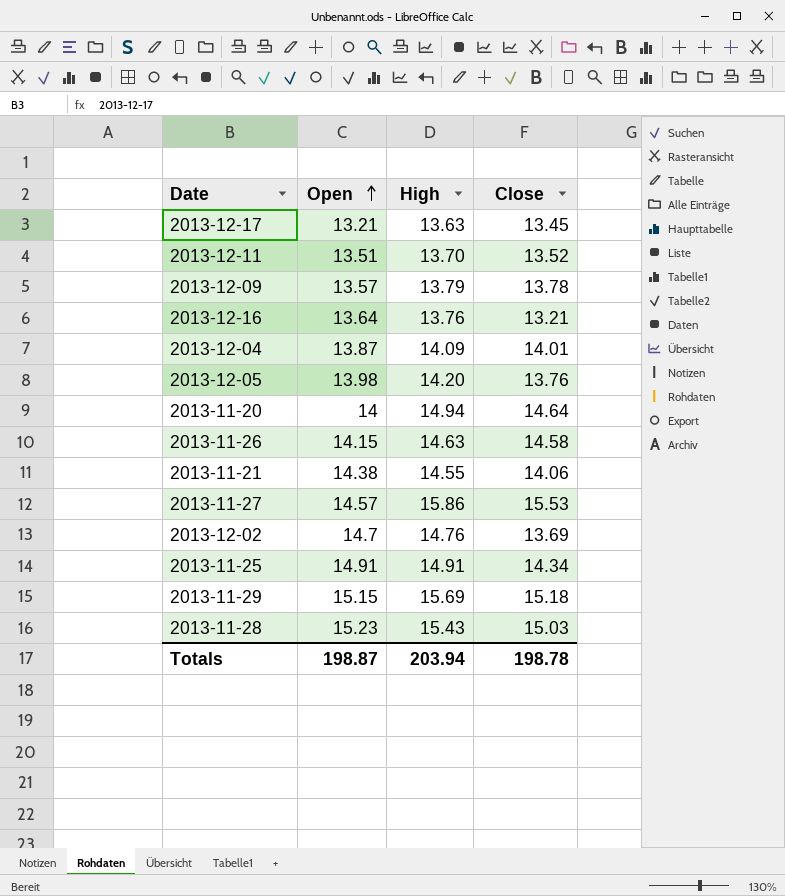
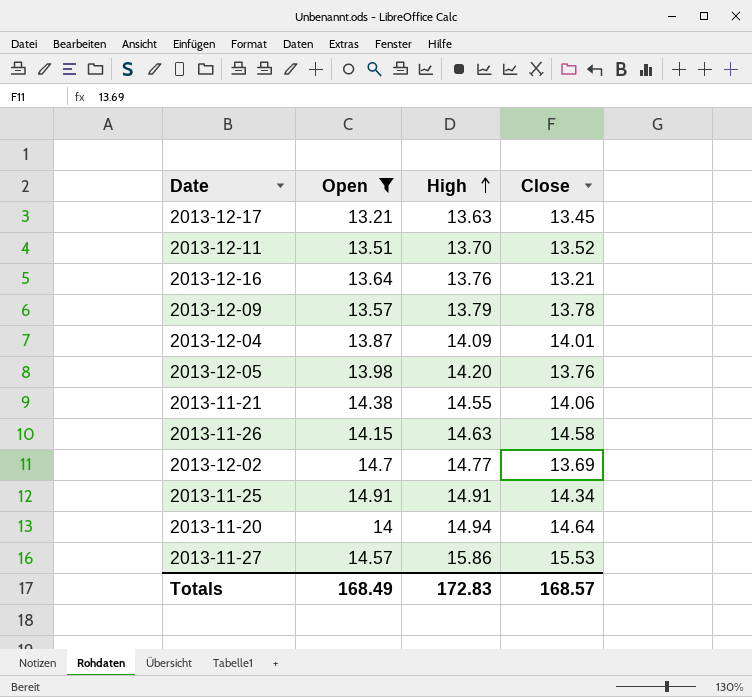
filter: none -> Open <= 14.91
row order: Open ascending -> High ascending
2013-12-02 | High: 14.76 -> 14.77
Totals | Open: 198.87 -> 168.49
Totals | High: 203.94 -> 172.83
Totals | Close: 198.78 -> 168.57

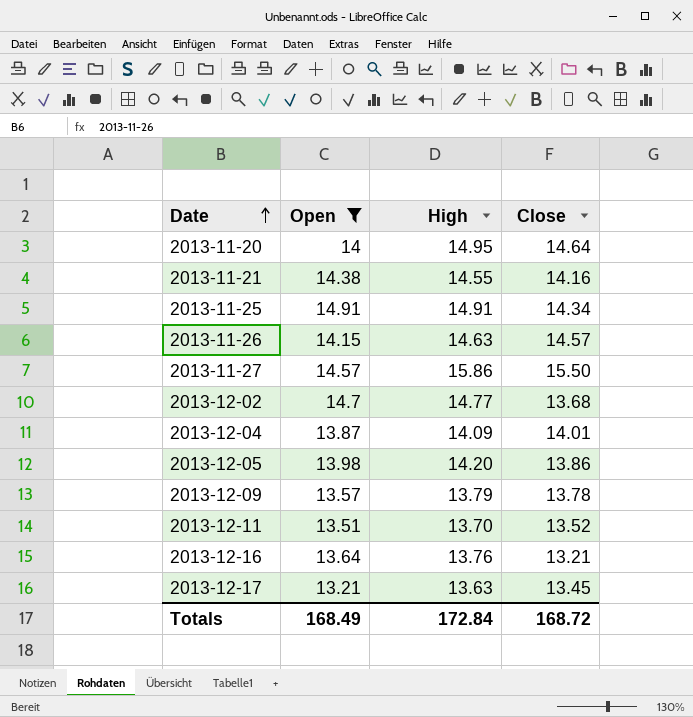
row order: High ascending -> Date ascending
2013-11-20 | High: 14.94 -> 14.95
2013-11-21 | Close: 14.06 -> 14.16
2013-11-26 | Close: 14.58 -> 14.57
2013-11-27 | Close: 15.53 -> 15.50
2013-12-02 | Close: 13.69 -> 13.68
2013-12-05 | Close: 13.76 -> 13.86
Totals | High: 172.83 -> 172.84
Totals | Close: 168.57 -> 168.72

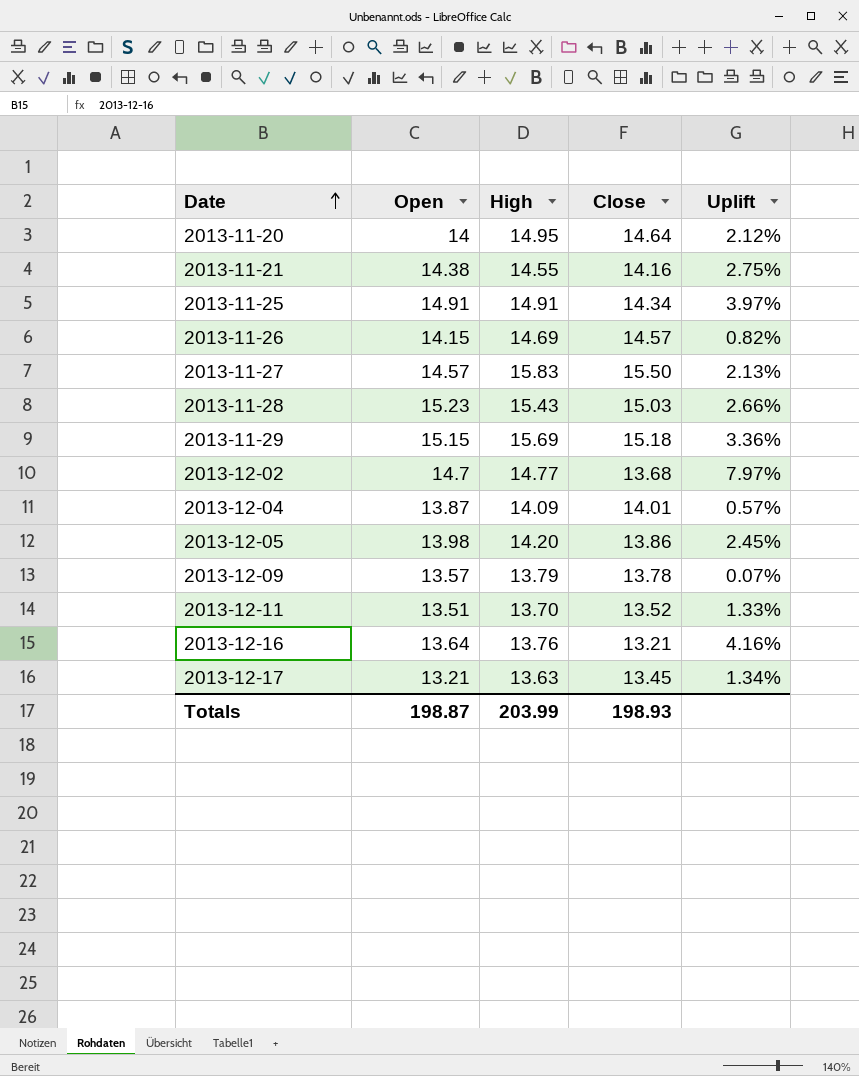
filter: Open <= 14.91 -> none
column Uplift | formula: none -> ([High] - [Close]) / [Close]
2013-11-26 | High: 14.63 -> 14.69
2013-11-27 | High: 15.86 -> 15.83
Totals | Open: 168.49 -> 198.87
Totals | High: 172.84 -> 203.99
Totals | Close: 168.72 -> 198.93

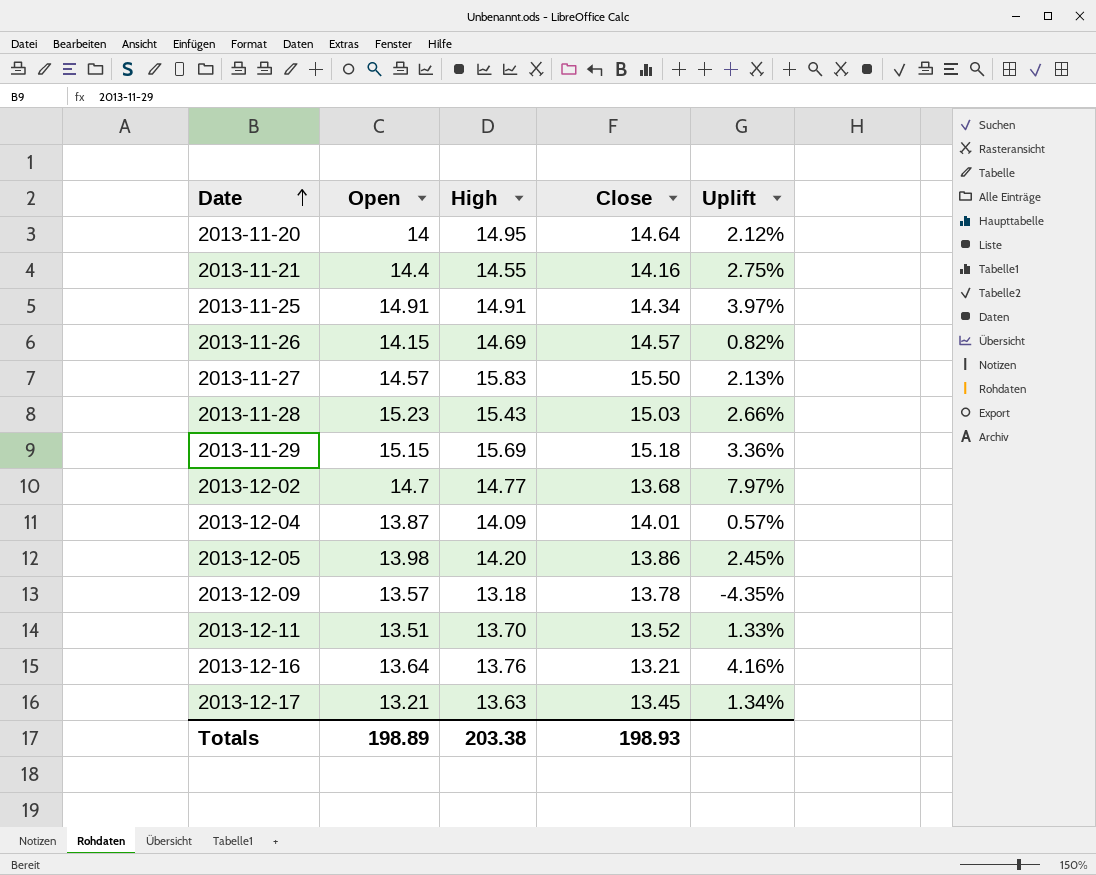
2013-11-21 | Open: 14.38 -> 14.4
2013-12-09 | High: 13.79 -> 13.18
2013-12-09 | Uplift: 0.07% -> -4.35%
Totals | Open: 198.87 -> 198.89
Totals | High: 203.99 -> 203.38

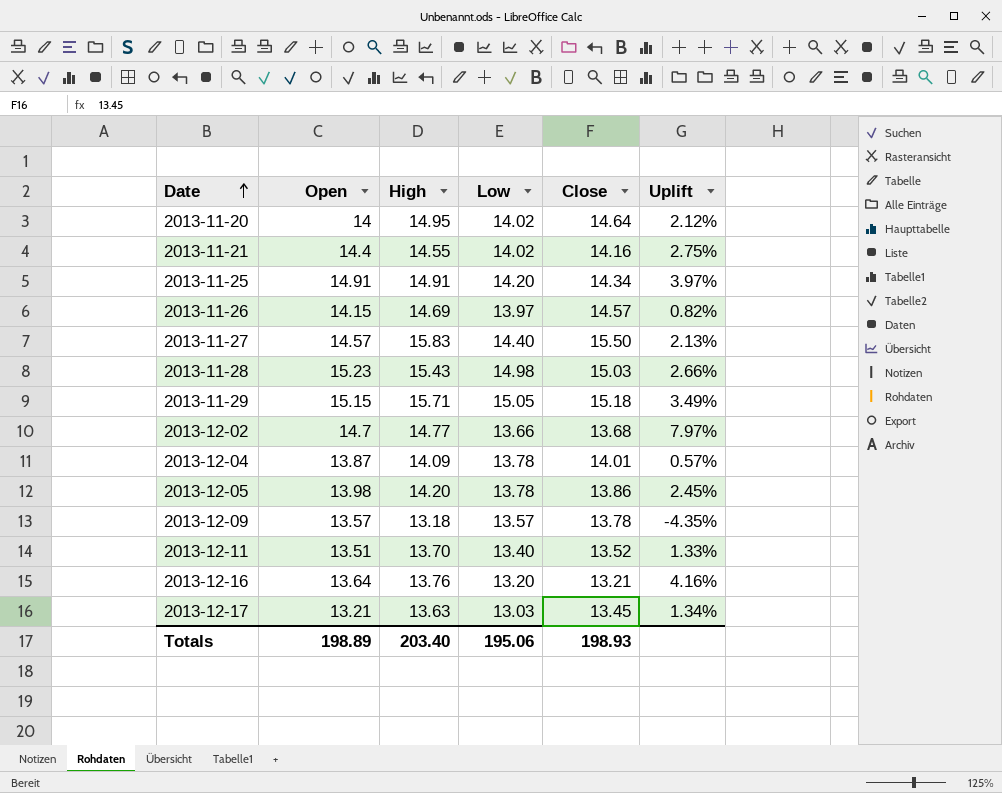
column Low | position: none -> 4
2013-11-29 | High: 15.69 -> 15.71
2013-11-29 | Uplift: 3.36% -> 3.49%
Totals | High: 203.38 -> 203.40

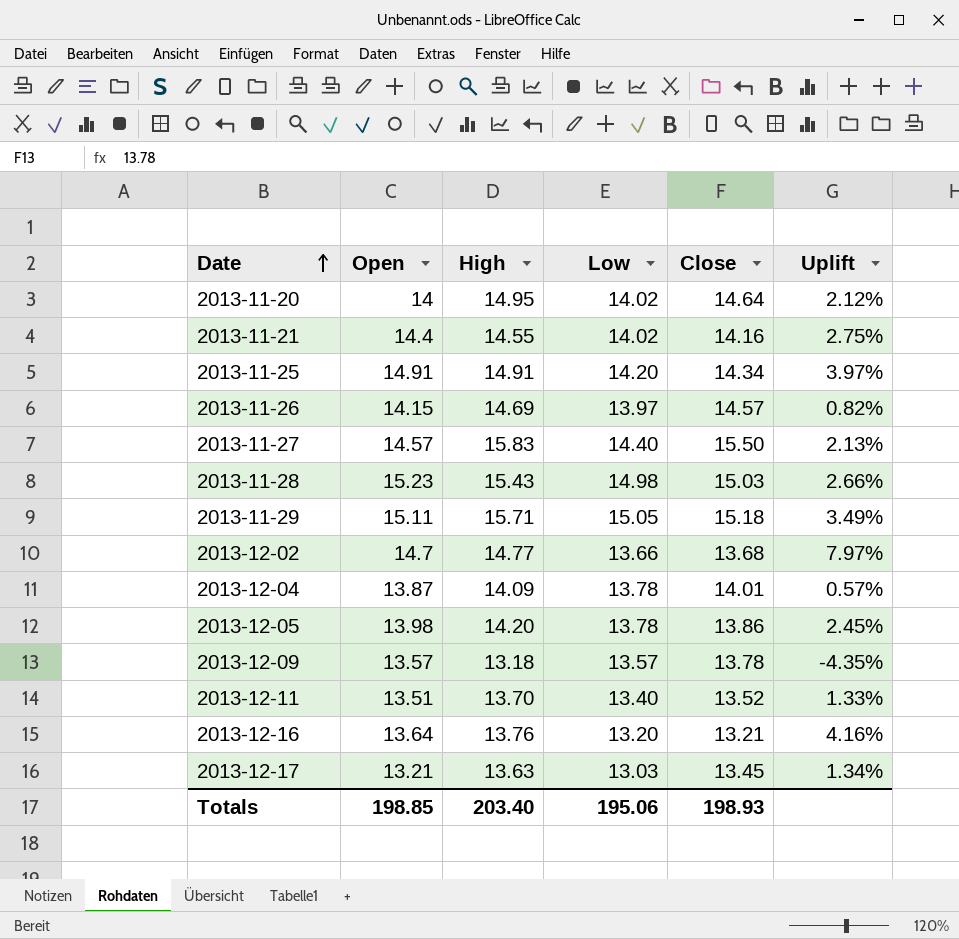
2013-11-29 | Open: 15.15 -> 15.11
Totals | Open: 198.89 -> 198.85

